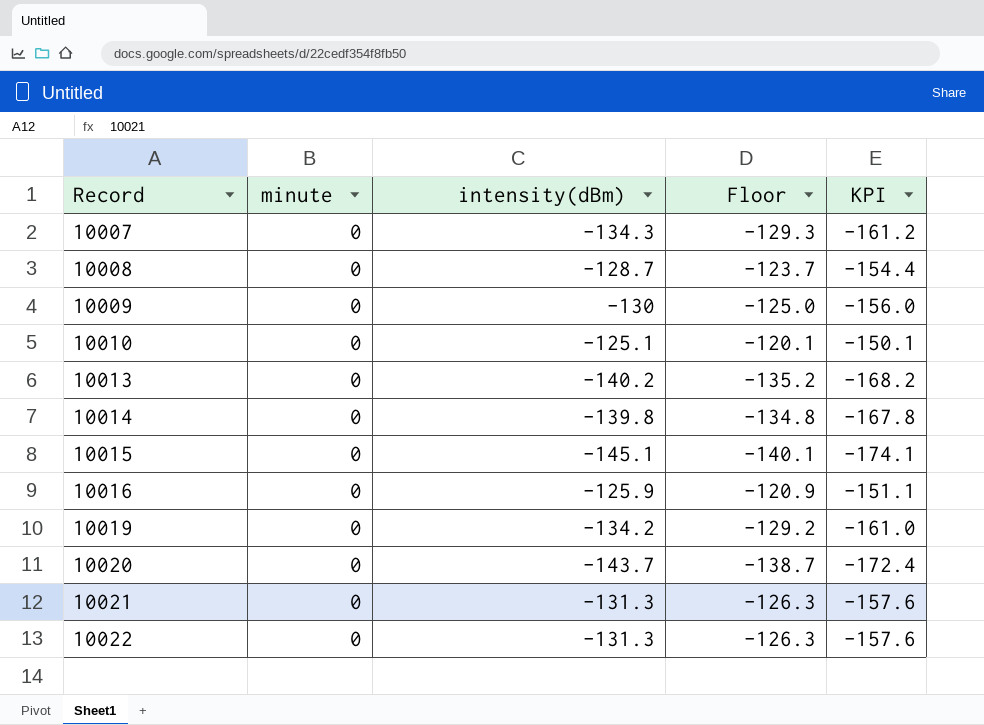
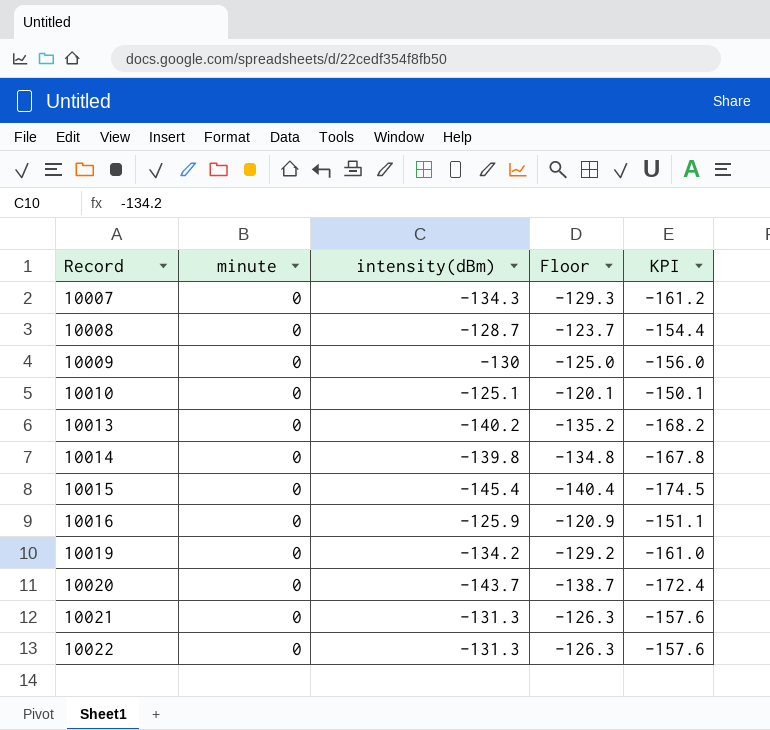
10015 | intensity(dBm): -145.1 -> -145.4
10015 | Floor: -140.1 -> -140.4
10015 | KPI: -174.1 -> -174.5

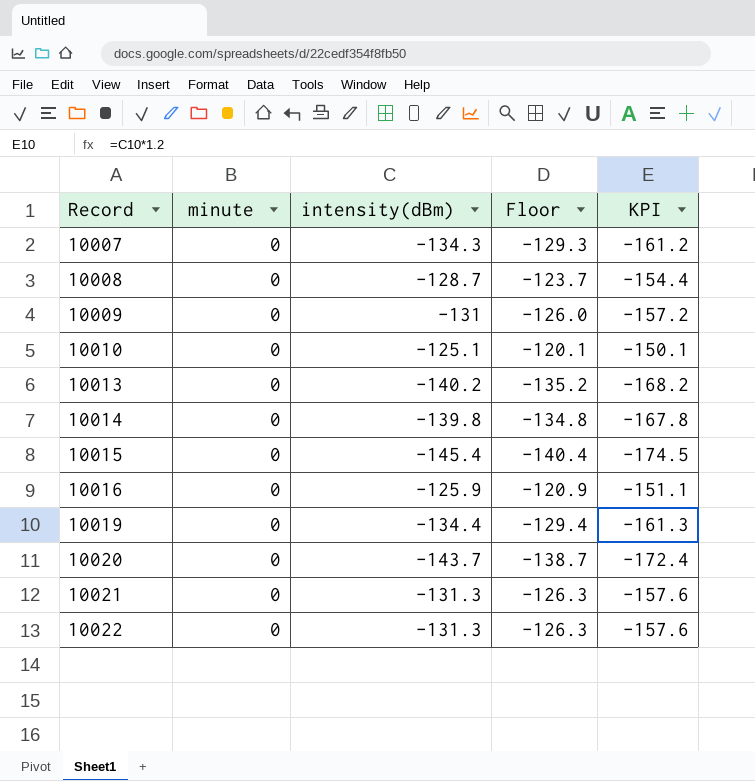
10009 | intensity(dBm): -130 -> -131
10009 | Floor: -125.0 -> -126.0
10009 | KPI: -156.0 -> -157.2
10019 | intensity(dBm): -134.2 -> -134.4
10019 | Floor: -129.2 -> -129.4
10019 | KPI: -161.0 -> -161.3

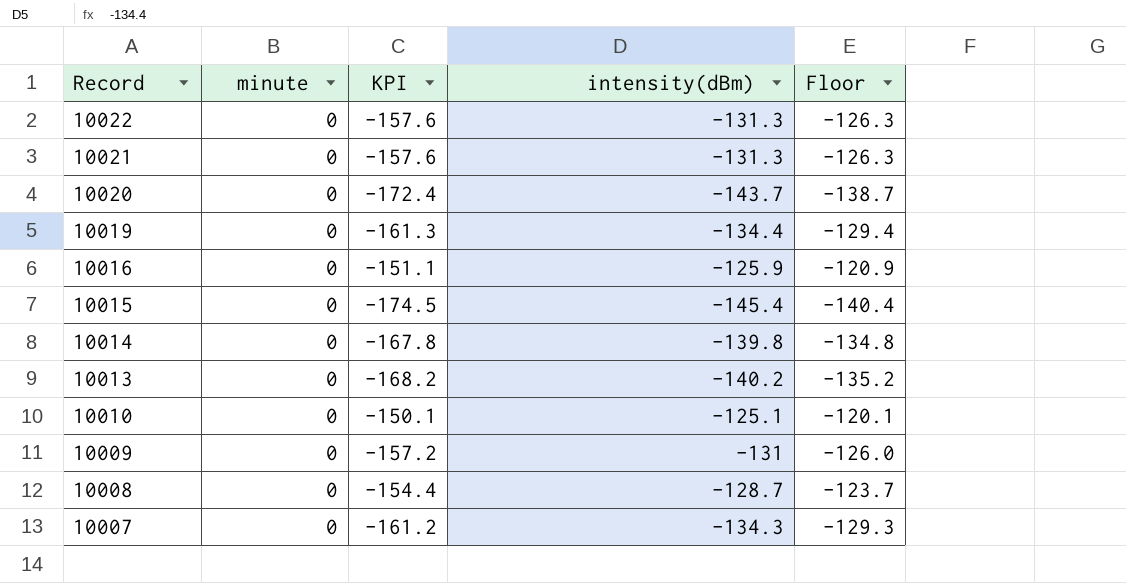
row order: Record ascending -> Record descending
column KPI | position: 5 -> 3

